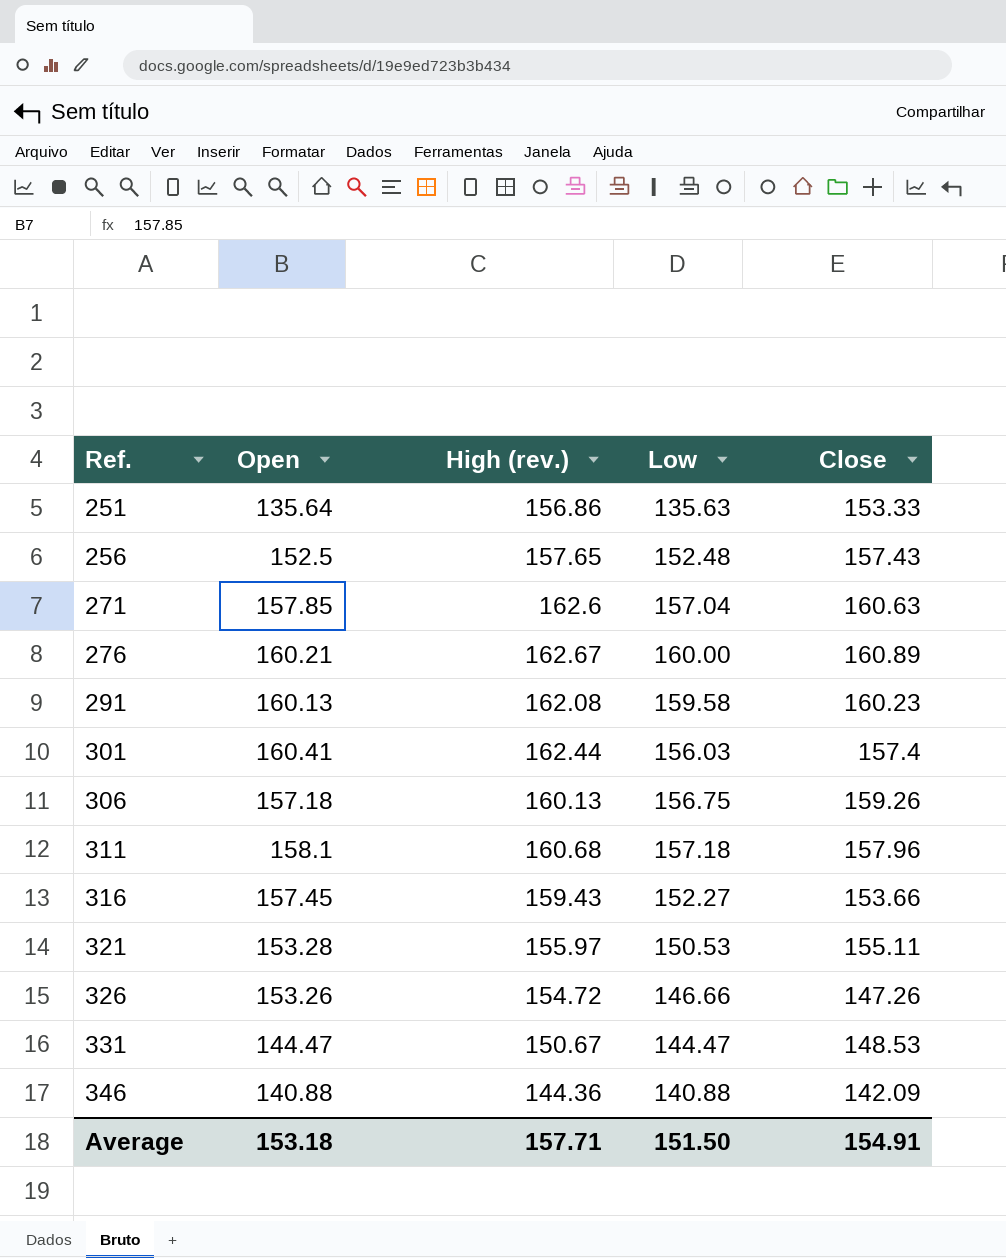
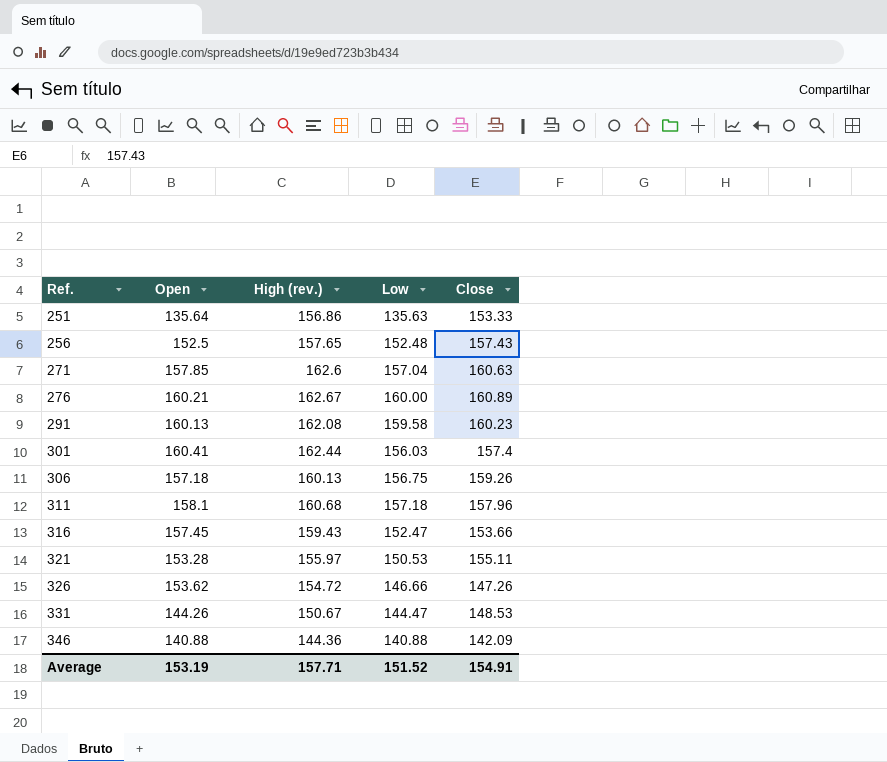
316 | Low: 152.27 -> 152.47
326 | Open: 153.26 -> 153.62
331 | Open: 144.47 -> 144.26
Average | Open: 153.18 -> 153.19
Average | Low: 151.50 -> 151.52

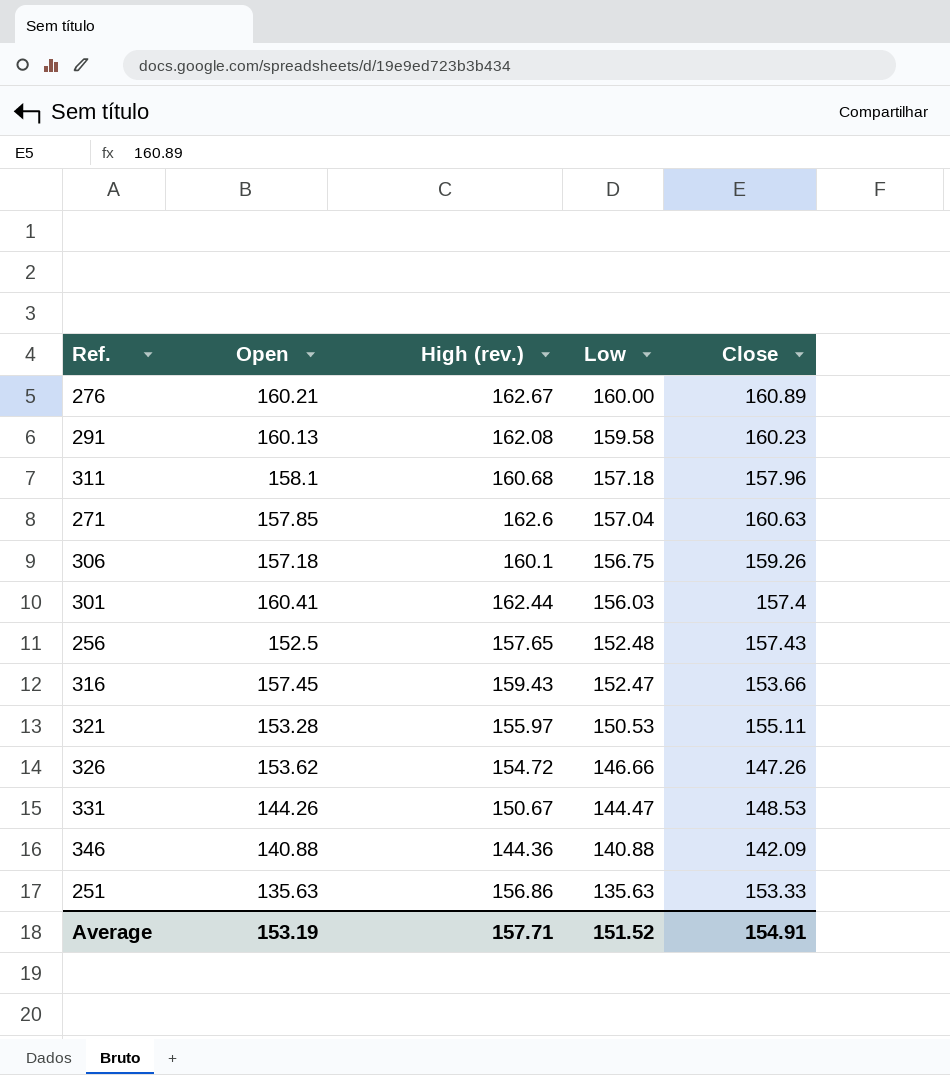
row order: Ref. ascending -> Low descending
306 | High (rev.): 160.13 -> 160.1
251 | Open: 135.64 -> 135.63

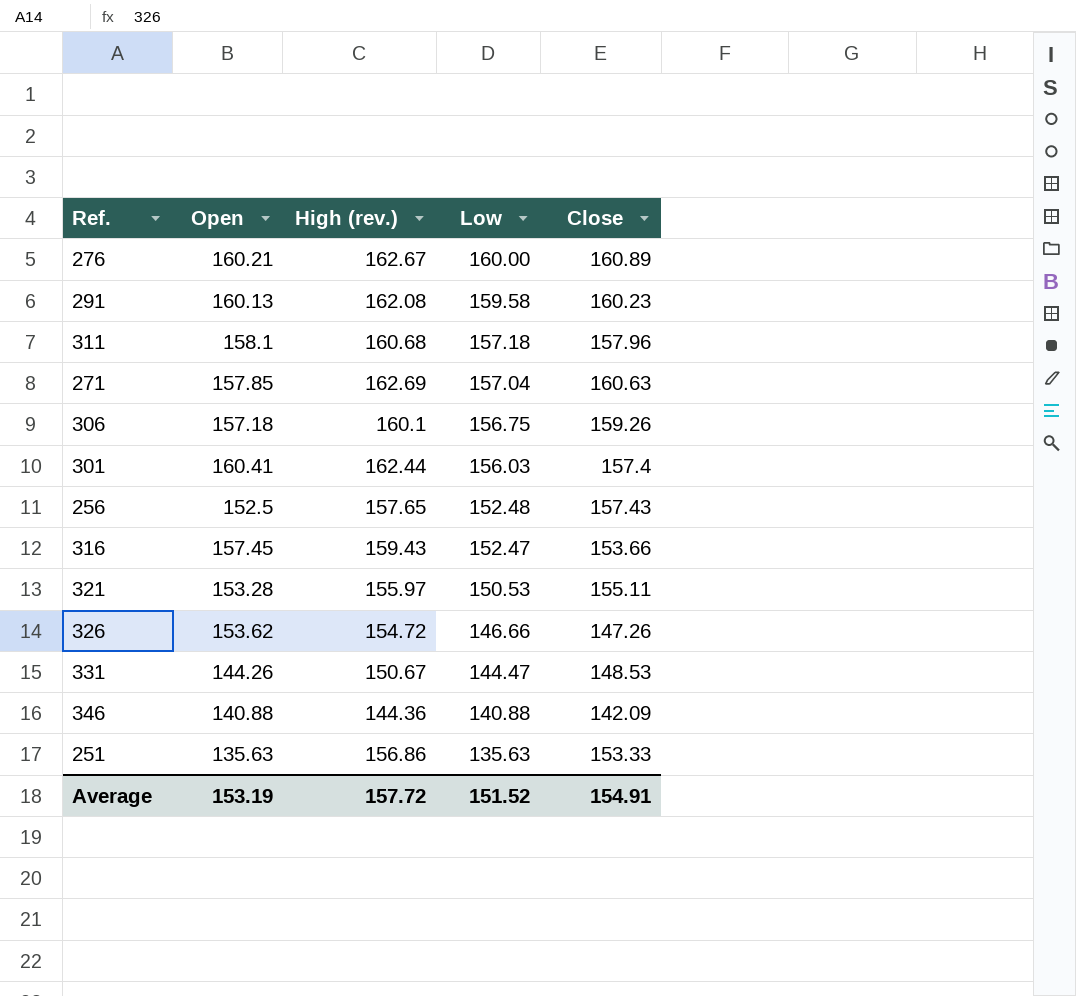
271 | High (rev.): 162.6 -> 162.69
Average | High (rev.): 157.71 -> 157.72

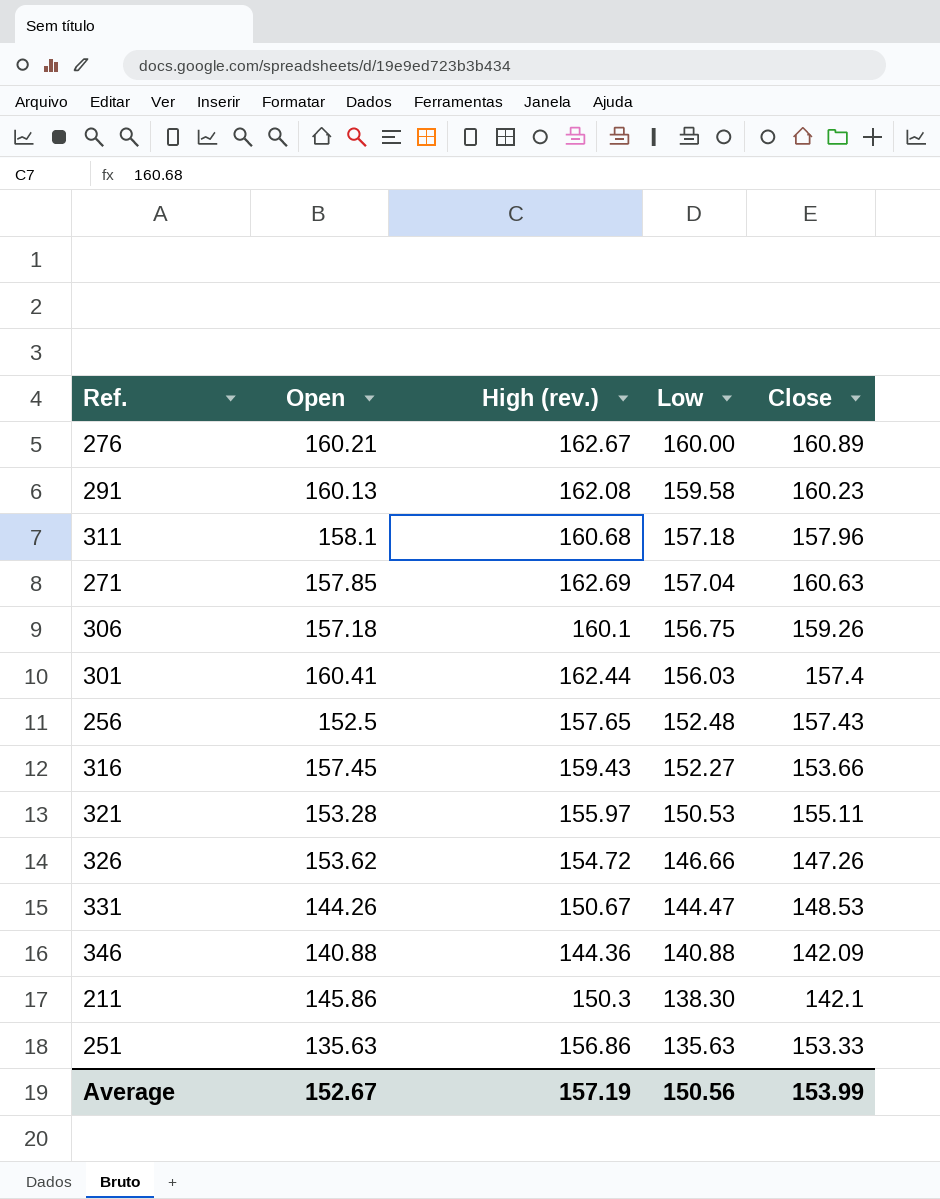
316 | Low: 152.47 -> 152.27
row 211: none -> 145.86 | 150.3 | 138.30 | 142.1
Average | Open: 153.19 -> 152.67
Average | High (rev.): 157.72 -> 157.19
Average | Low: 151.52 -> 150.56
Average | Close: 154.91 -> 153.99

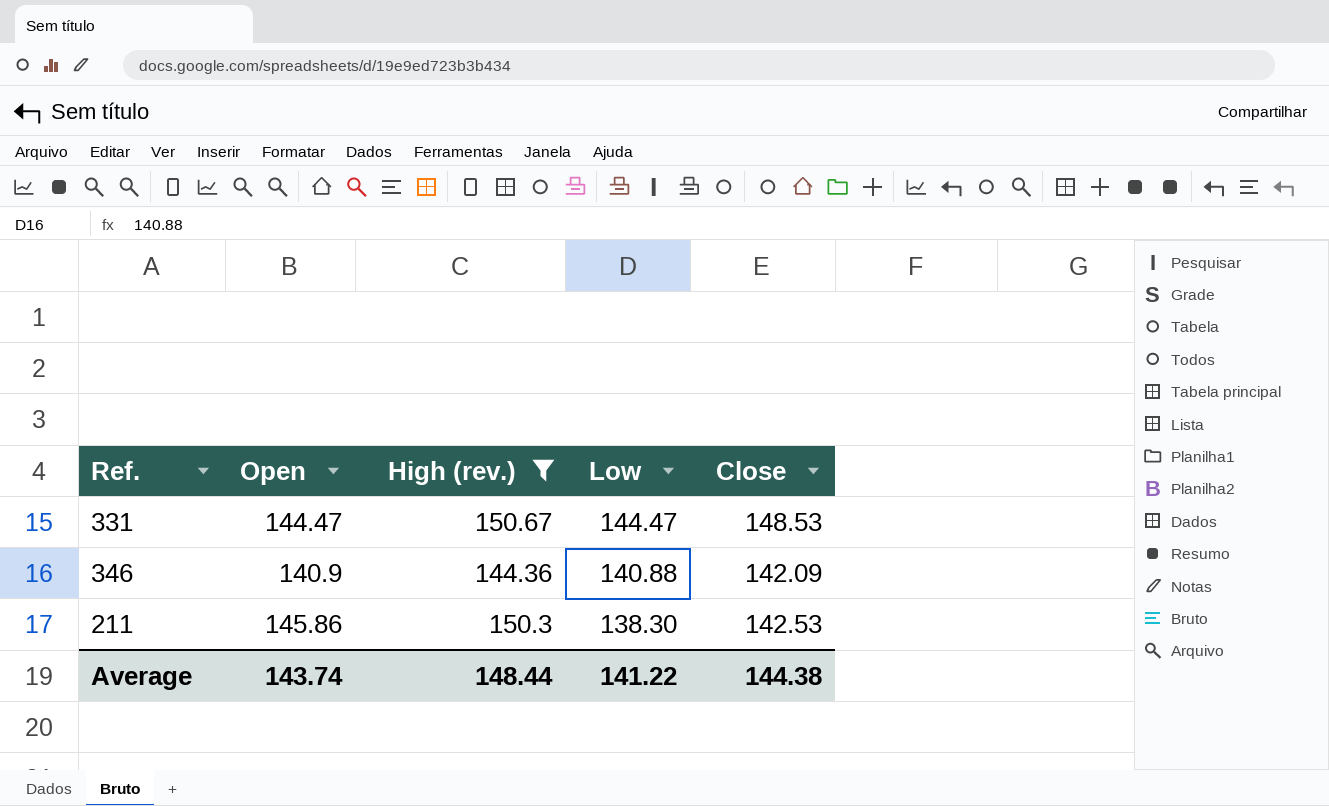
filter: none -> High (rev.) <= 150.67
331 | Open: 144.26 -> 144.47
346 | Open: 140.88 -> 140.9
211 | Close: 142.1 -> 142.53
Average | Open: 152.67 -> 143.74
Average | High (rev.): 157.19 -> 148.44
Average | Low: 150.56 -> 141.22
Average | Close: 153.99 -> 144.38

